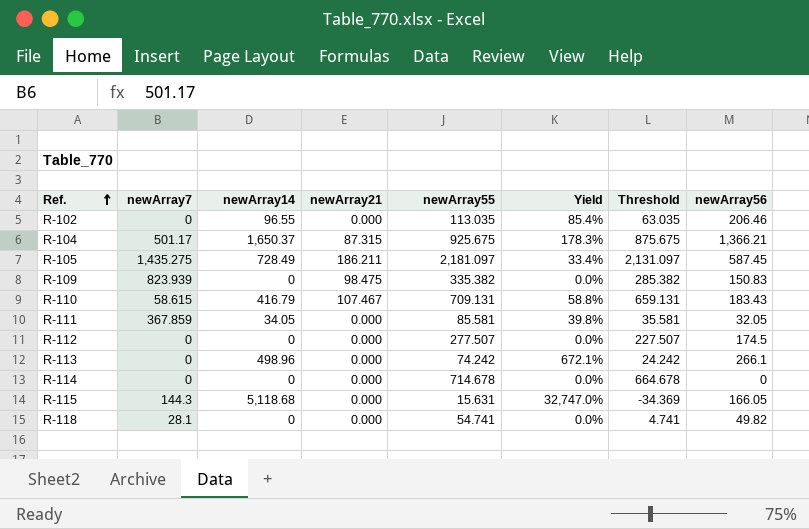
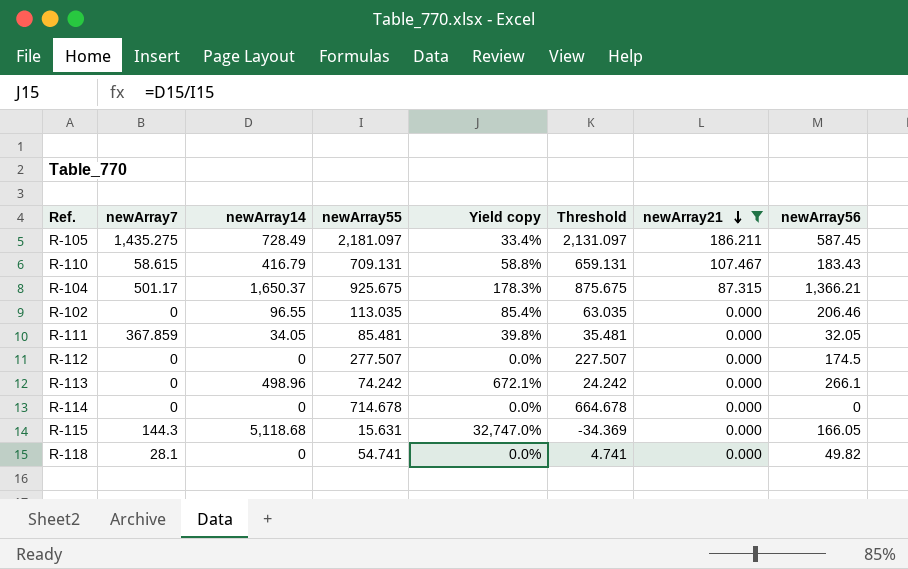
filter: none -> newArray21 != 98.475
row order: Ref. ascending -> newArray21 descending
column name: Yield -> Yield copy
column newArray21 | position: 4 -> 7
R-111 | newArray55: 85.581 -> 85.481
R-111 | Threshold: 35.581 -> 35.481

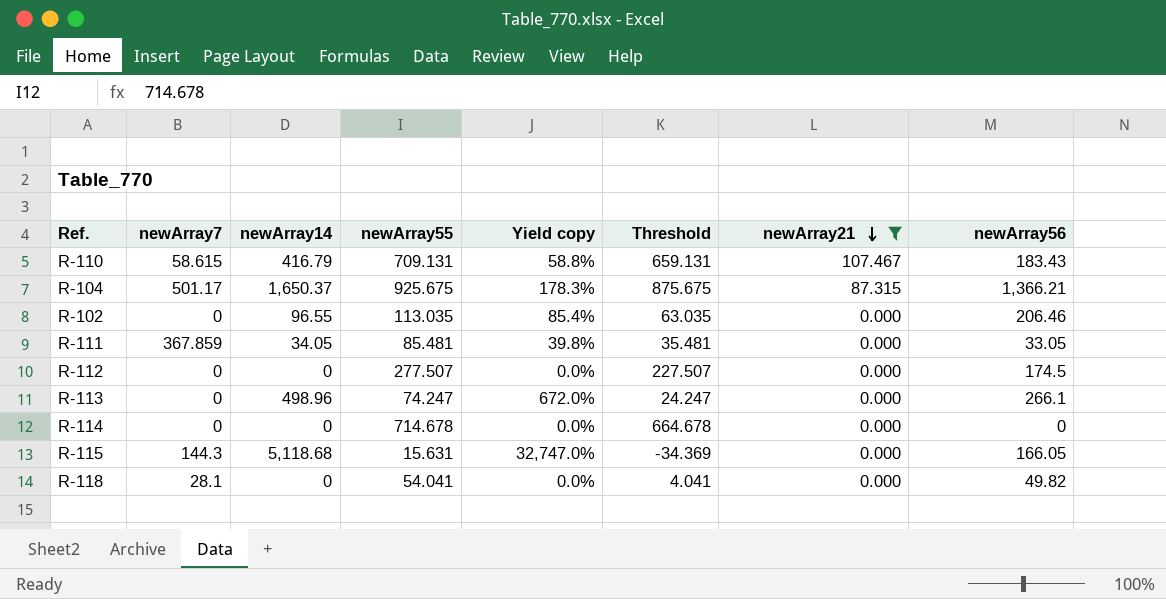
row R-105: 1,435.275 | 728.49 | 2,181.097 | 33.4% | 2,131.097 | 186.211 | 587.45 -> none
R-111 | newArray56: 32.05 -> 33.05
R-113 | newArray55: 74.242 -> 74.247
R-113 | Yield copy: 672.1% -> 672.0%
R-113 | Threshold: 24.242 -> 24.247
R-118 | newArray55: 54.741 -> 54.041
R-118 | Threshold: 4.741 -> 4.041

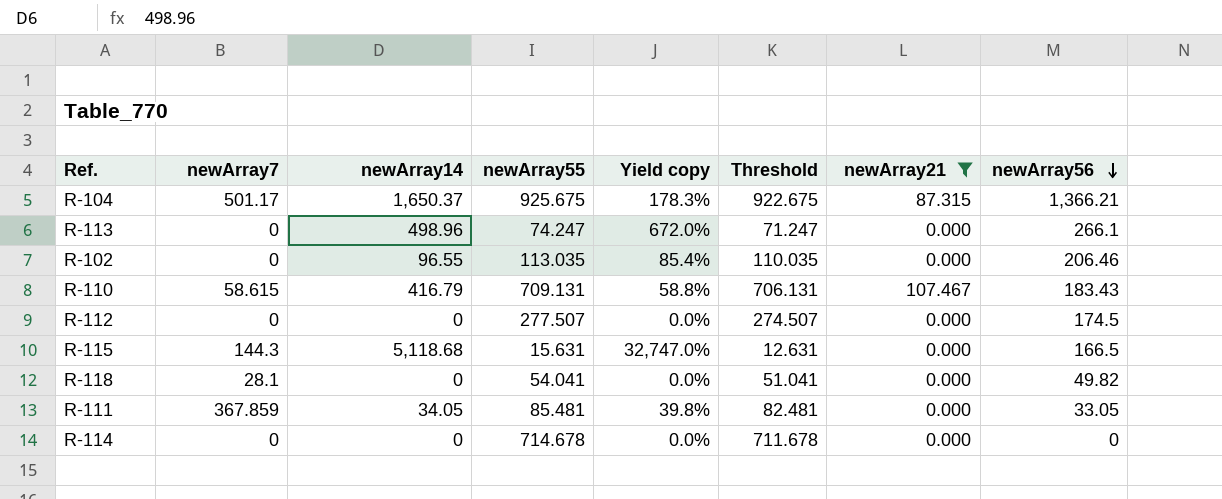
row order: newArray21 descending -> newArray56 descending
column Threshold | formula: [newArray55] - 50 -> [newArray55] - 3
R-115 | newArray56: 166.05 -> 166.5

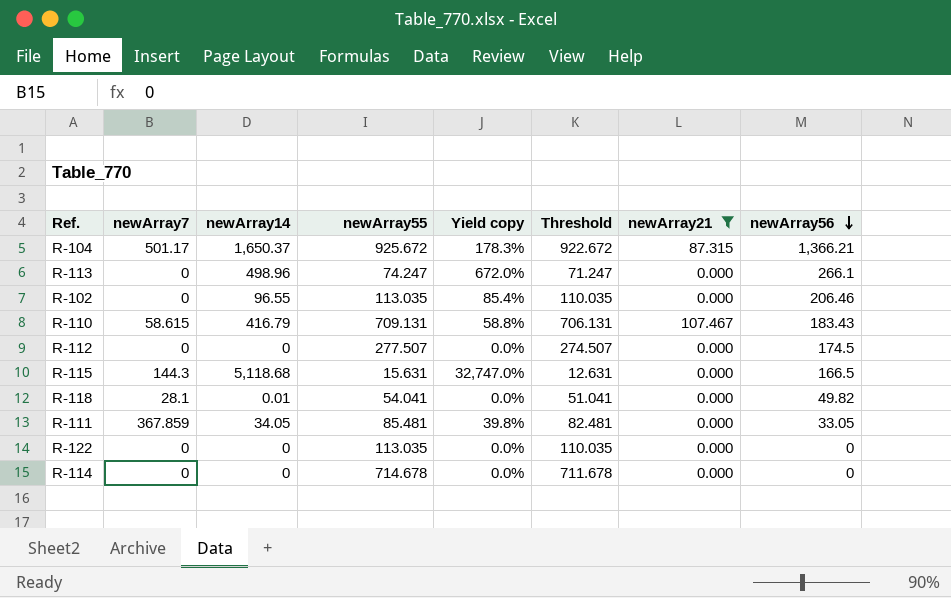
R-104 | newArray55: 925.675 -> 925.672
R-104 | Threshold: 922.675 -> 922.672
R-118 | newArray14: 0 -> 0.01
row R-122: none -> 0 | 0 | 113.035 | 0.0% | 110.035 | 0.000 | 0

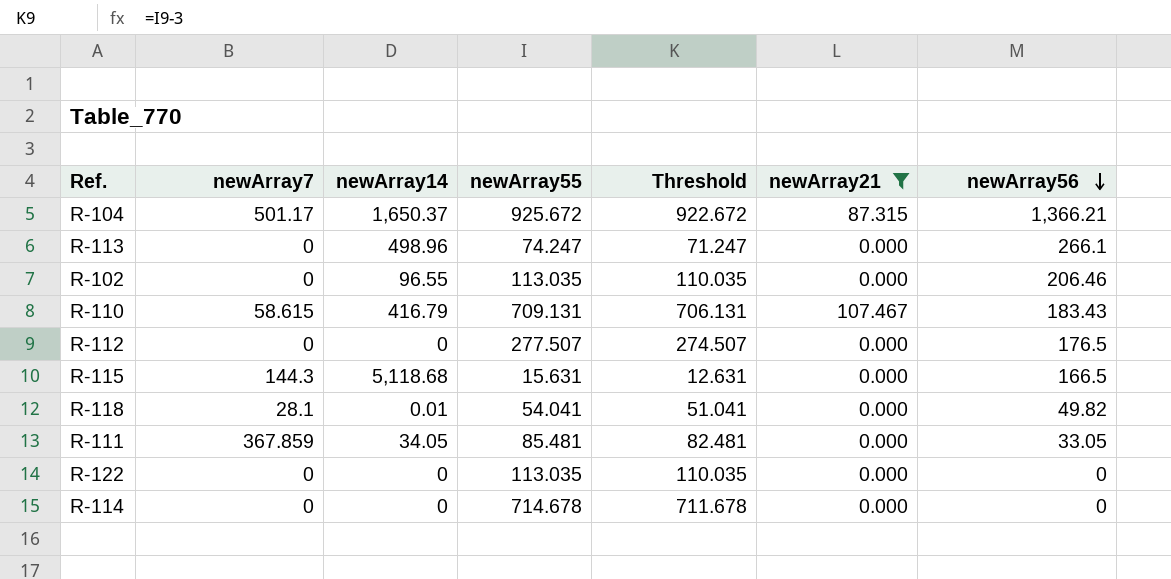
column Yield copy | formula: [newArray14] / [newArray55] -> none
R-112 | newArray56: 174.5 -> 176.5

